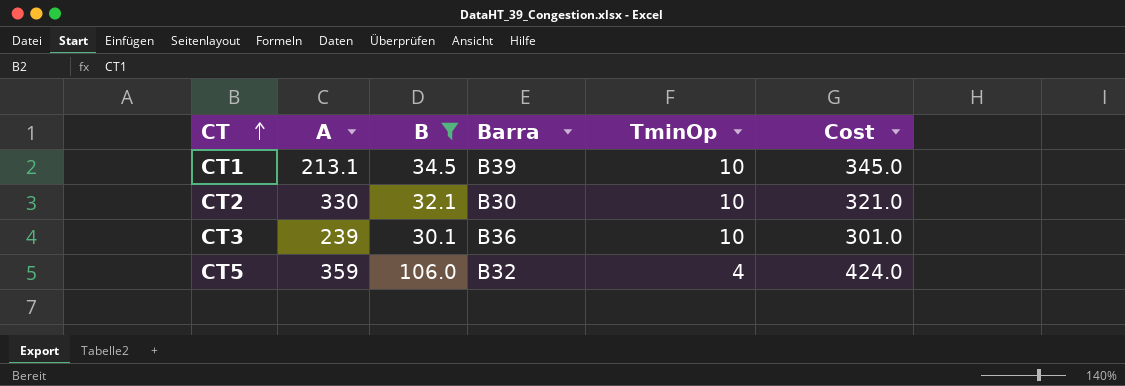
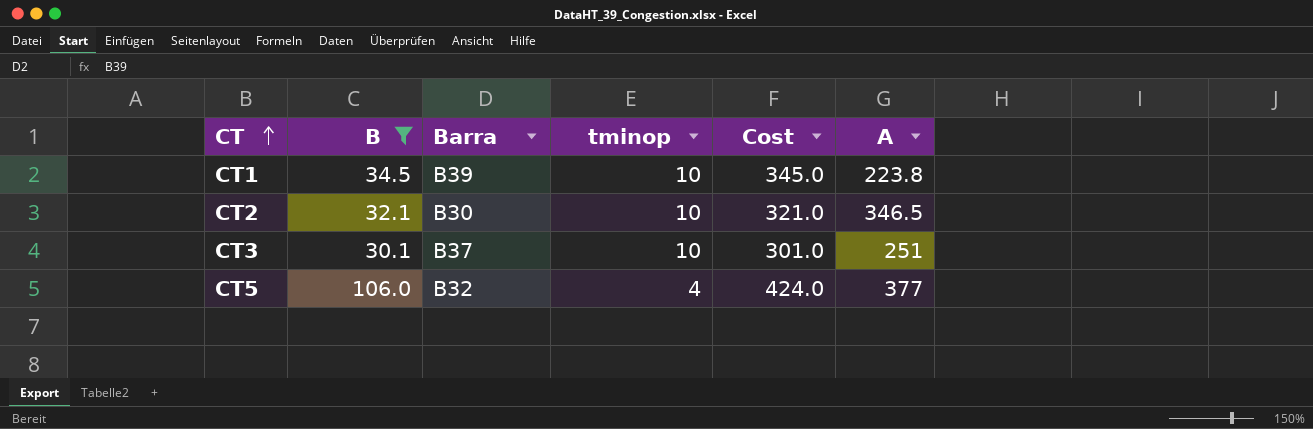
column name: TminOp -> tminop
column A | position: 2 -> 6
CT1 | A: 213.1 -> 223.8
CT2 | A: 330 -> 346.5
CT3 | Barra: B36 -> B37
CT3 | A: 239 -> 251
CT5 | A: 359 -> 377

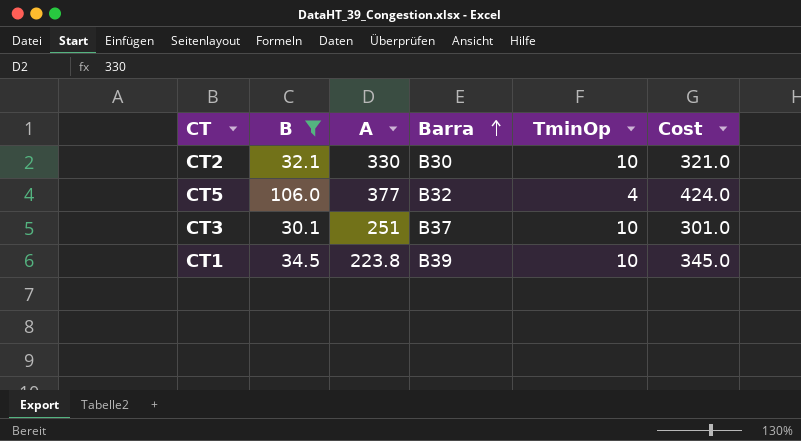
row order: CT ascending -> Barra ascending
column A | position: 6 -> 3
column name: tminop -> TminOp
CT2 | A: 346.5 -> 330

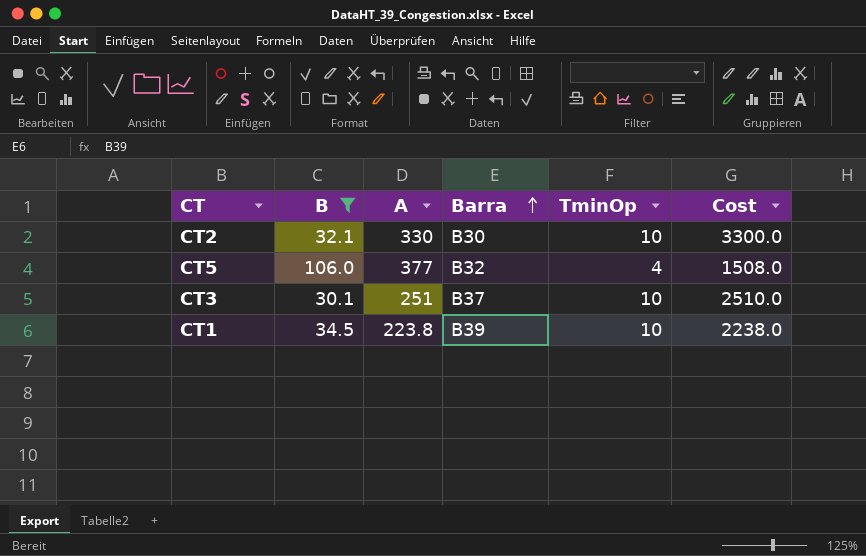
column Cost | formula: [B] * [TminOp] -> [A] * [TminOp]

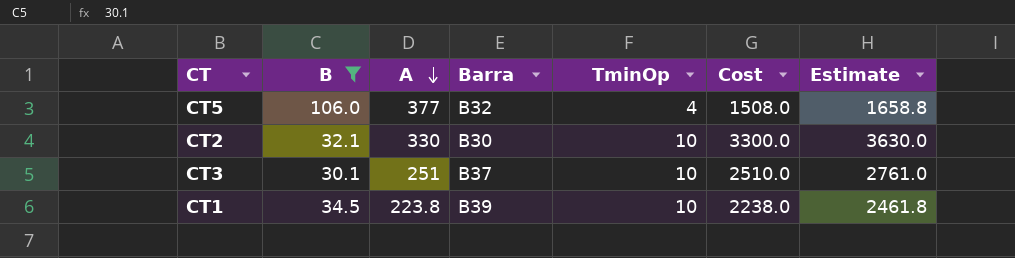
row order: Barra ascending -> A descending
column Estimate | formula: none -> [Cost] * 1.1

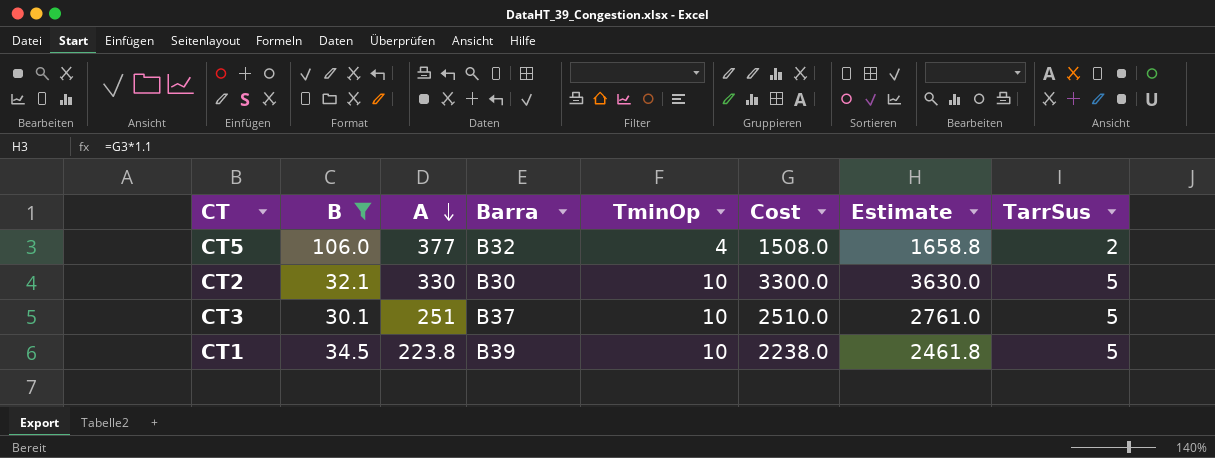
column TarrSus | position: none -> 8

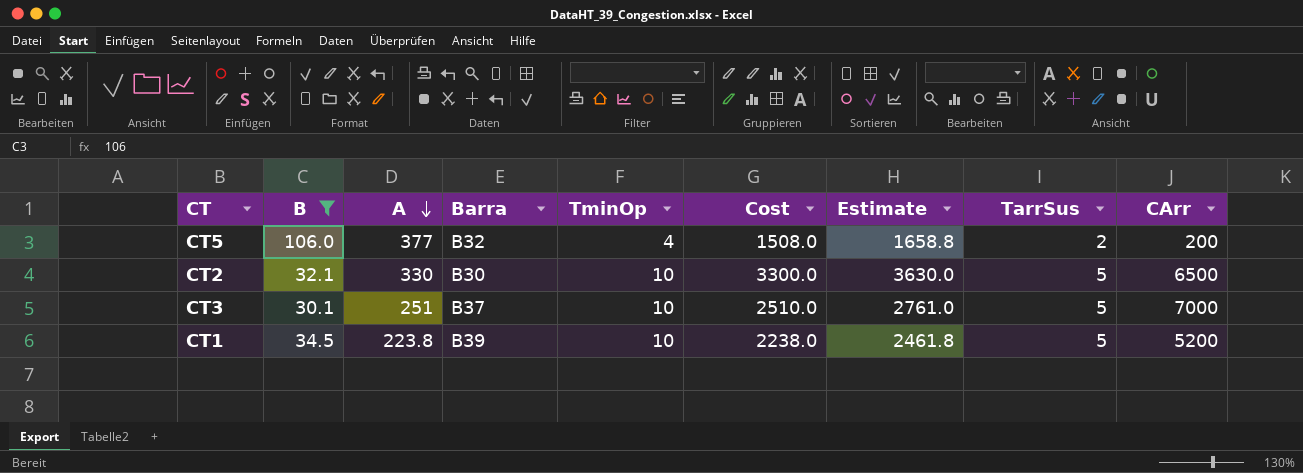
column CArr | position: none -> 9

